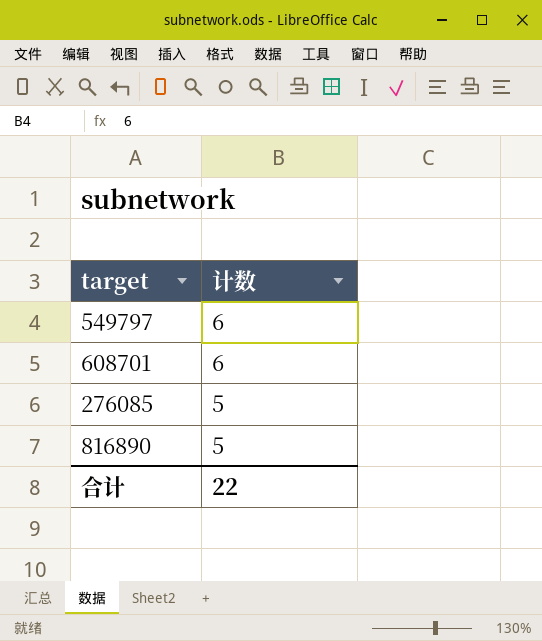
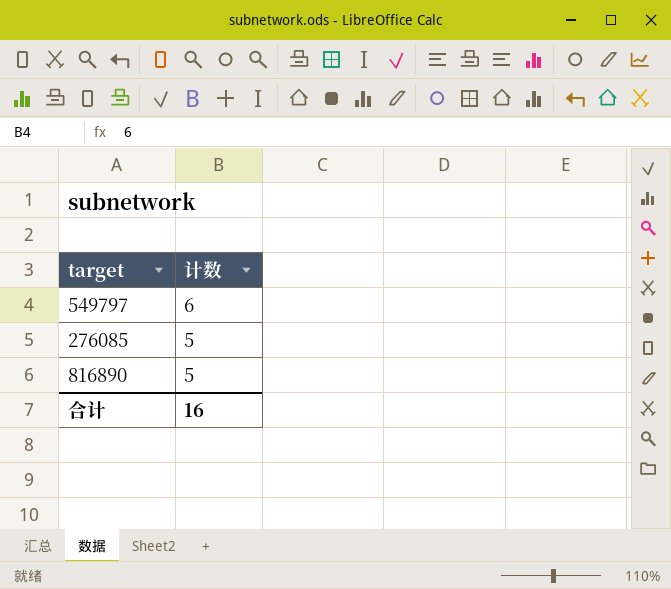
row 608701: 6 -> none
合计 | 计数: 22 -> 16

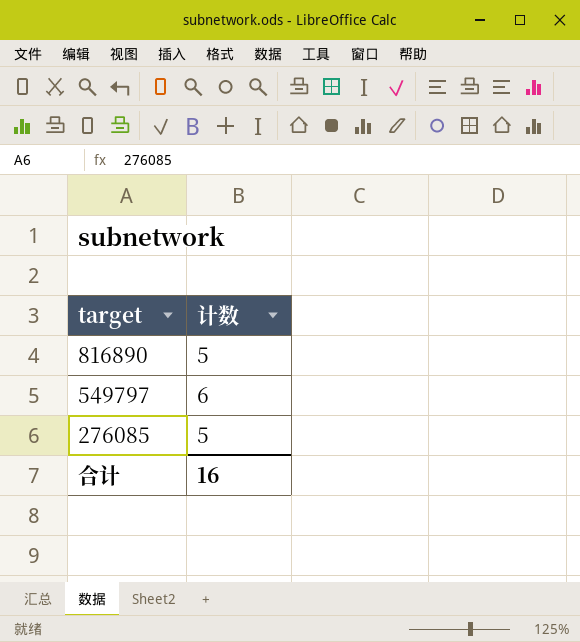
row order: 计数 descending -> target descending

